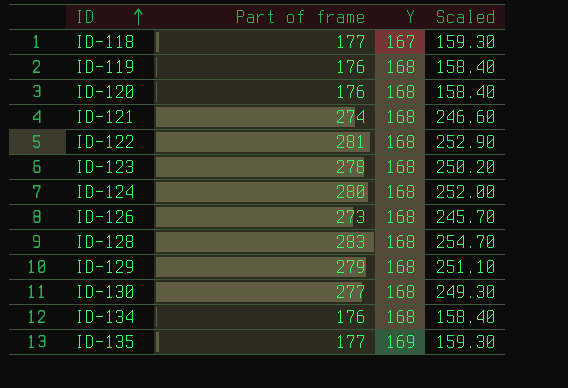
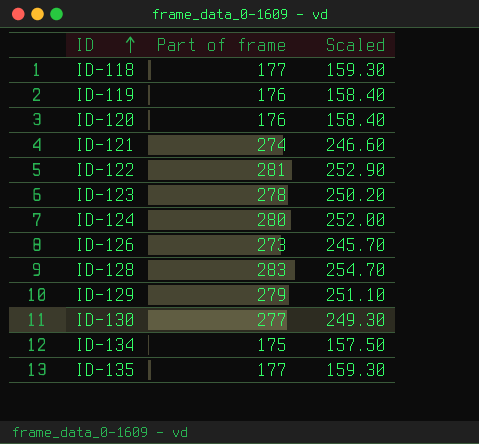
column Y | position: 3 -> none
ID-134 | Part of frame: 176 -> 175
ID-134 | Scaled: 158.40 -> 157.50

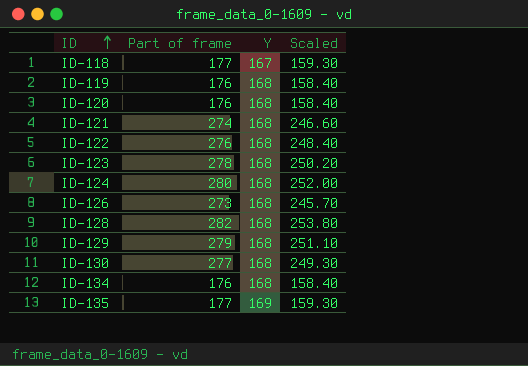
column Y | position: none -> 3
ID-122 | Part of frame: 281 -> 276
ID-122 | Scaled: 252.90 -> 248.40
ID-128 | Part of frame: 283 -> 282
ID-128 | Scaled: 254.70 -> 253.80
ID-134 | Part of frame: 175 -> 176
ID-134 | Scaled: 157.50 -> 158.40

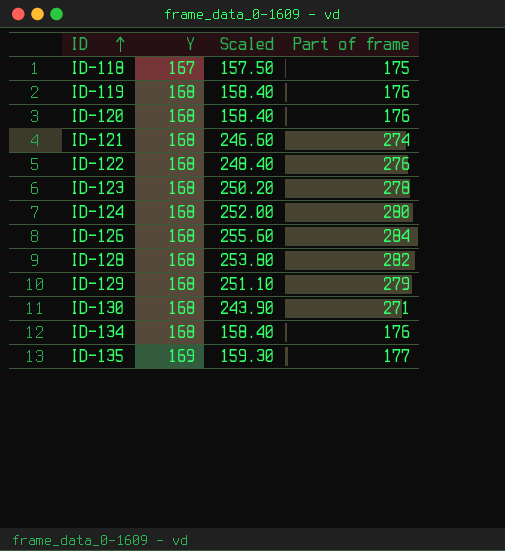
column Part of frame | position: 2 -> 4
ID-118 | Scaled: 159.30 -> 157.50
ID-118 | Part of frame: 177 -> 175
ID-126 | Scaled: 245.70 -> 255.60
ID-126 | Part of frame: 273 -> 284
ID-130 | Scaled: 249.30 -> 243.90
ID-130 | Part of frame: 277 -> 271

